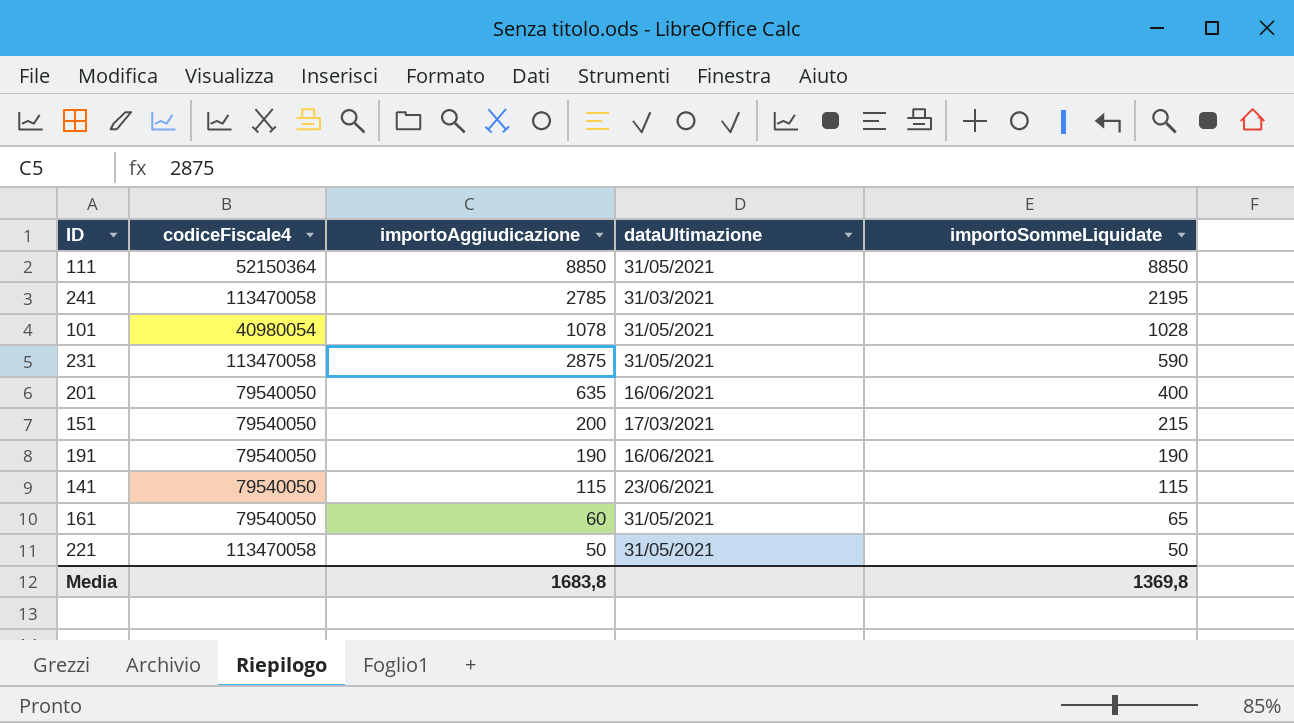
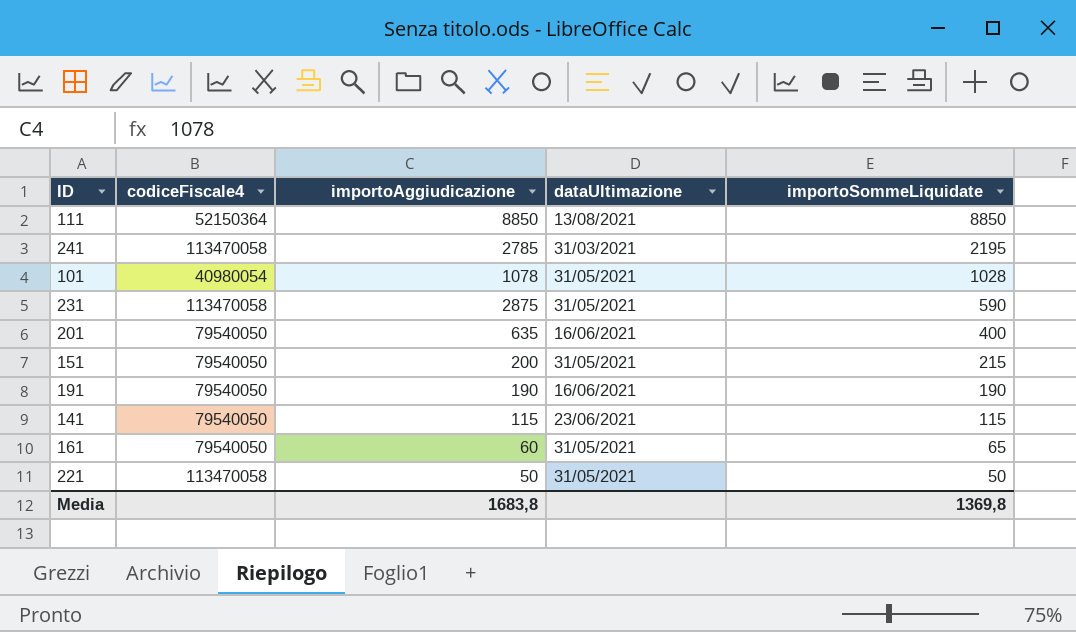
111 | dataUltimazione: 31/05/2021 -> 13/08/2021
151 | dataUltimazione: 17/03/2021 -> 31/05/2021

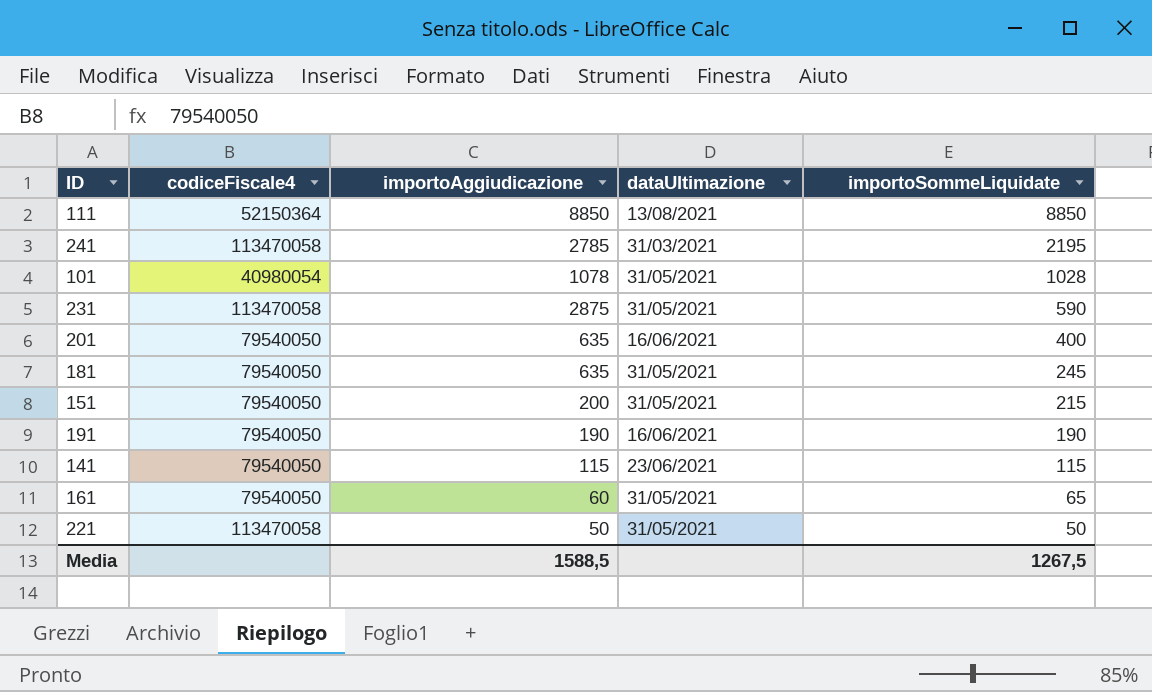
row 181: none -> 79540050 | 635 | 31/05/2021 | 245
Media | importoAggiudicazione: 1683,8 -> 1588,5
Media | importoSommeLiquidate: 1369,8 -> 1267,5

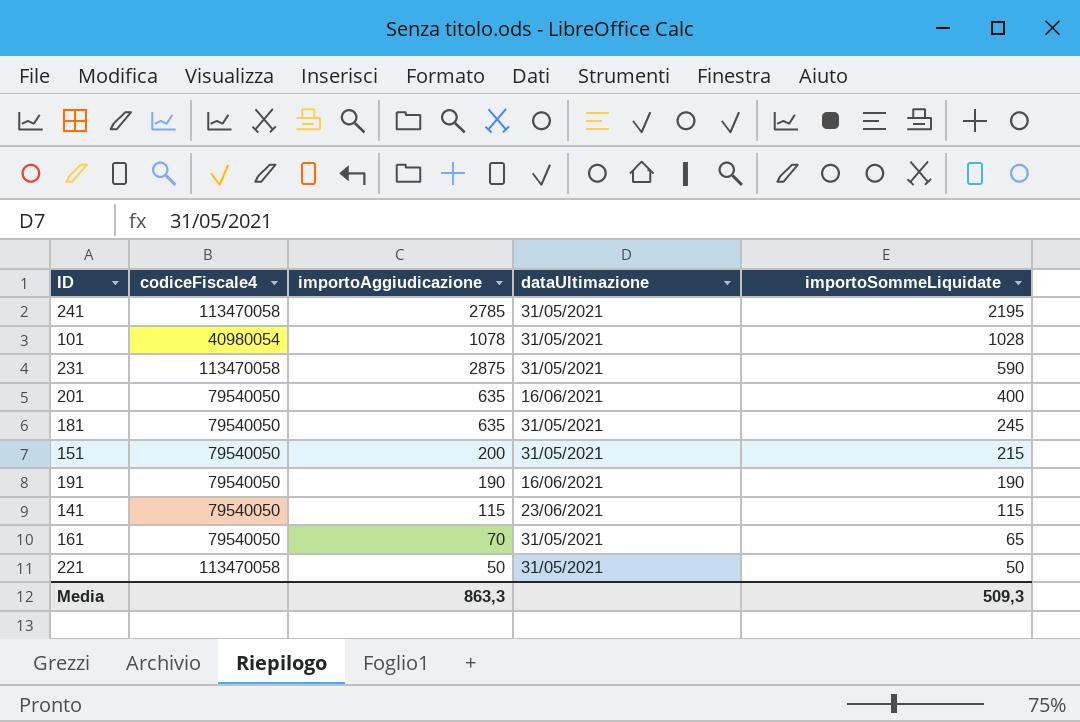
row 111: 52150364 | 8850 | 13/08/2021 | 8850 -> none
241 | dataUltimazione: 31/03/2021 -> 31/05/2021
161 | importoAggiudicazione: 60 -> 70
Media | importoAggiudicazione: 1588,5 -> 863,3
Media | importoSommeLiquidate: 1267,5 -> 509,3

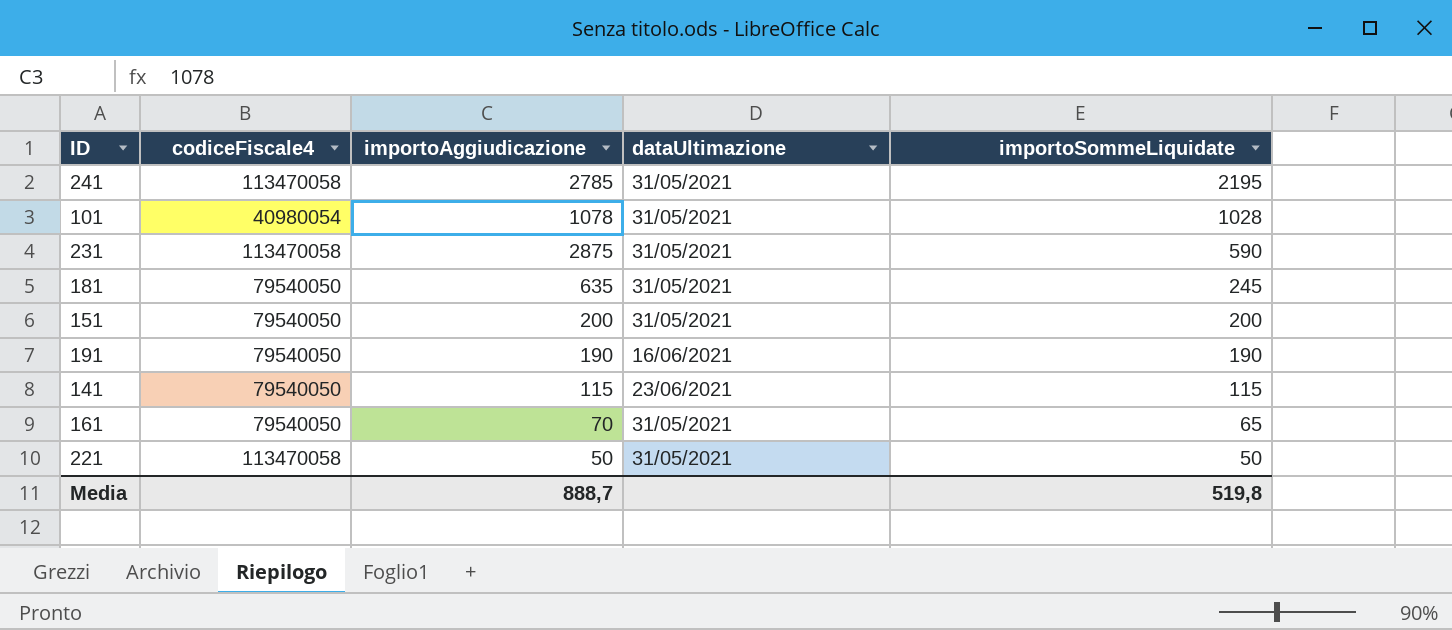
row 201: 79540050 | 635 | 16/06/2021 | 400 -> none
151 | importoSommeLiquidate: 215 -> 200
Media | importoAggiudicazione: 863,3 -> 888,7
Media | importoSommeLiquidate: 509,3 -> 519,8

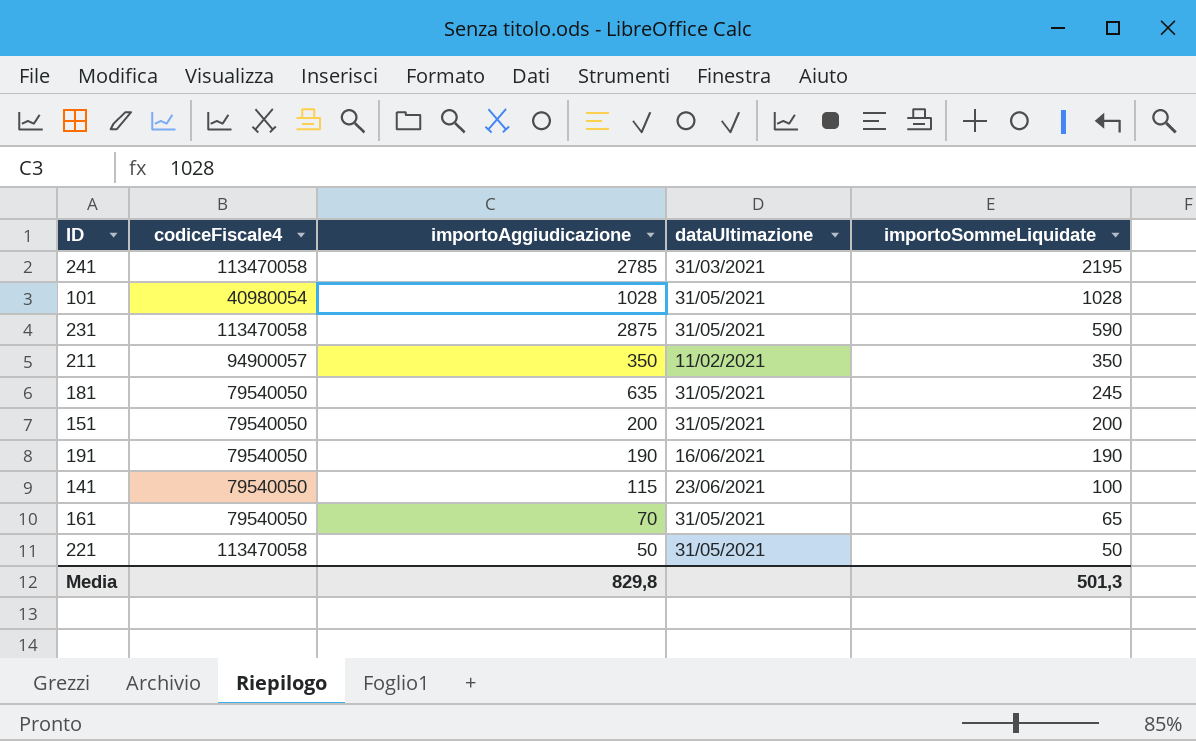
241 | dataUltimazione: 31/05/2021 -> 31/03/2021
101 | importoAggiudicazione: 1078 -> 1028
row 211: none -> 94900057 | 350 | 11/02/2021 | 350
141 | importoSommeLiquidate: 115 -> 100
Media | importoAggiudicazione: 888,7 -> 829,8
Media | importoSommeLiquidate: 519,8 -> 501,3

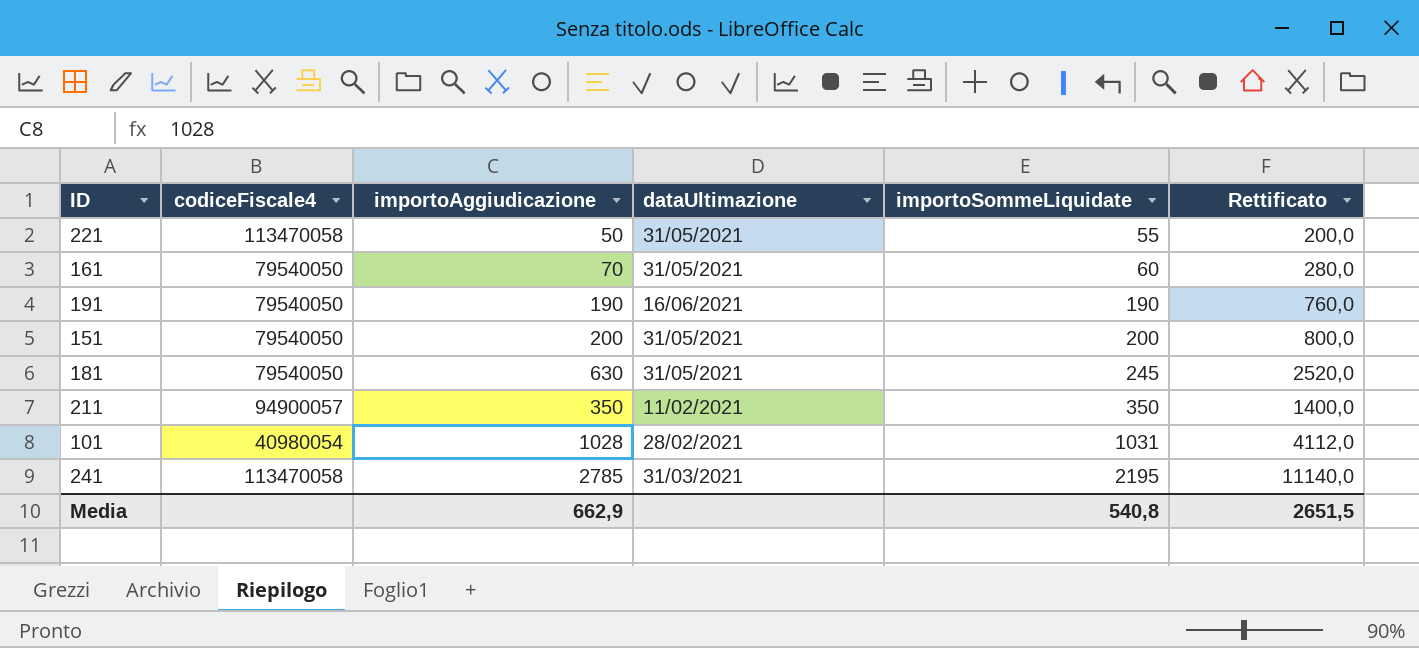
row order: importoSommeLiquidate descending -> importoSommeLiquidate ascending
column Rettificato | formula: none -> [importoAggiudicazione] * 4
row 231: 113470058 | 2875 | 31/05/2021 | 590 -> none
row 141: 79540050 | 115 | 23/06/2021 | 100 -> none
221 | importoSommeLiquidate: 50 -> 55
161 | importoSommeLiquidate: 65 -> 60
181 | importoAggiudicazione: 635 -> 630
101 | dataUltimazione: 31/05/2021 -> 28/02/2021
101 | importoSommeLiquidate: 1028 -> 1031
Media | importoAggiudicazione: 829,8 -> 662,9
Media | importoSommeLiquidate: 501,3 -> 540,8

